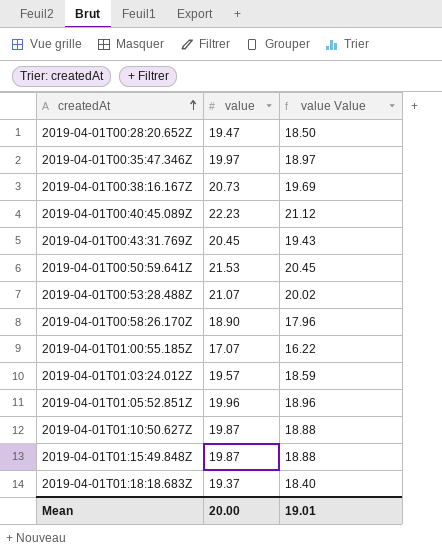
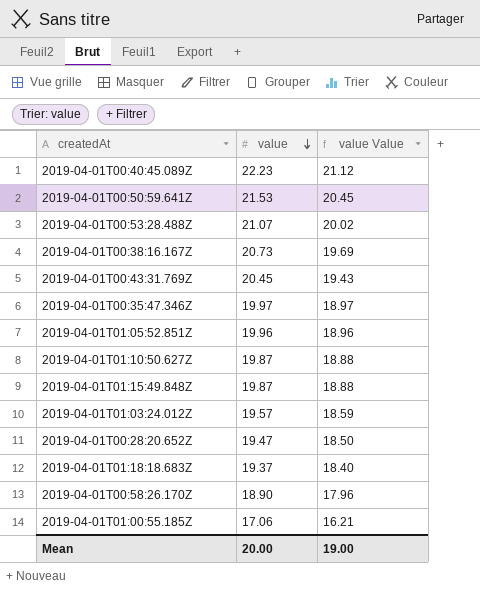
row order: createdAt ascending -> value descending
2019-04-01T01:00:55.185Z | value: 17.07 -> 17.06
2019-04-01T01:00:55.185Z | value Value: 16.22 -> 16.21
Mean | value Value: 19.01 -> 19.00

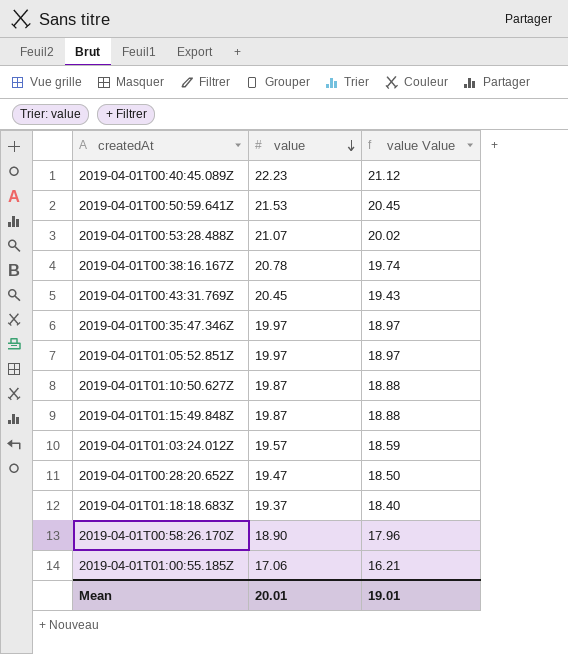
2019-04-01T00:38:16.167Z | value: 20.73 -> 20.78
2019-04-01T00:38:16.167Z | value Value: 19.69 -> 19.74
2019-04-01T01:05:52.851Z | value: 19.96 -> 19.97
2019-04-01T01:05:52.851Z | value Value: 18.96 -> 18.97
Mean | value: 20.00 -> 20.01
Mean | value Value: 19.00 -> 19.01

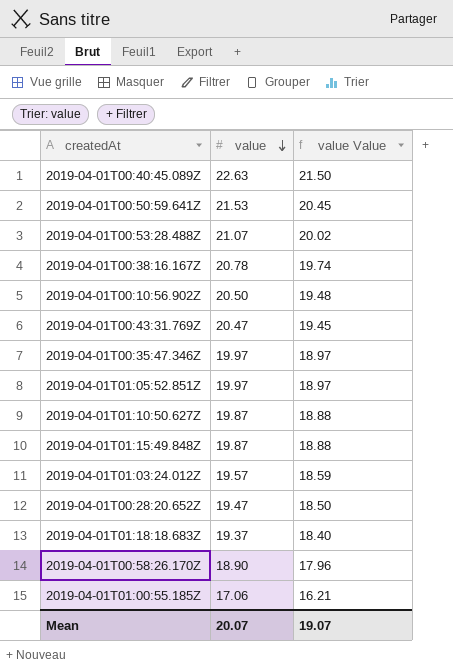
2019-04-01T00:40:45.089Z | value: 22.23 -> 22.63
2019-04-01T00:40:45.089Z | value Value: 21.12 -> 21.50
row 2019-04-01T00:10:56.902Z: none -> 20.50 | 19.48
2019-04-01T00:43:31.769Z | value: 20.45 -> 20.47
2019-04-01T00:43:31.769Z | value Value: 19.43 -> 19.45
Mean | value: 20.01 -> 20.07
Mean | value Value: 19.01 -> 19.07

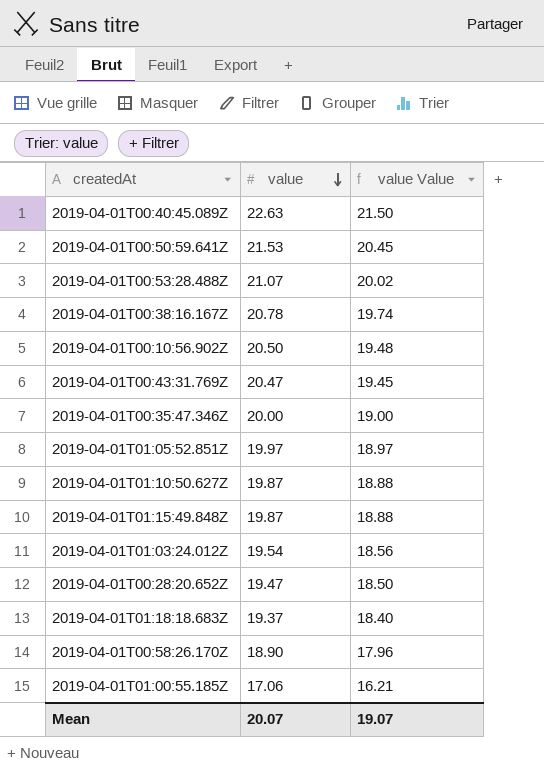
2019-04-01T00:35:47.346Z | value: 19.97 -> 20.00
2019-04-01T00:35:47.346Z | value Value: 18.97 -> 19.00
2019-04-01T01:03:24.012Z | value: 19.57 -> 19.54
2019-04-01T01:03:24.012Z | value Value: 18.59 -> 18.56

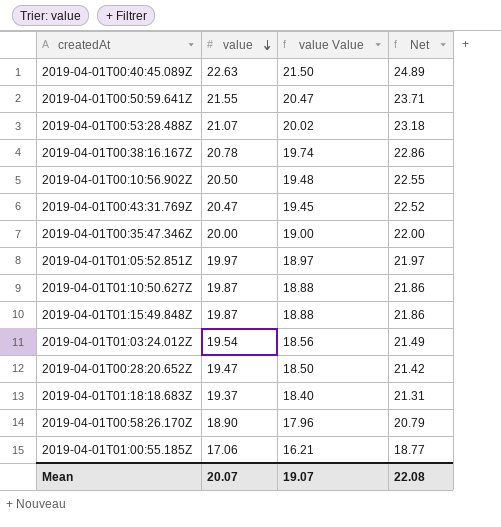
column Net | formula: none -> [value] * 1.1
2019-04-01T00:50:59.641Z | value: 21.53 -> 21.55
2019-04-01T00:50:59.641Z | value Value: 20.45 -> 20.47

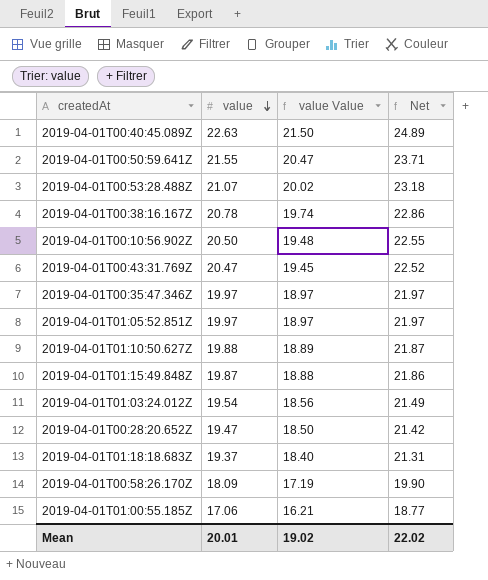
2019-04-01T00:35:47.346Z | value: 20.00 -> 19.97
2019-04-01T00:35:47.346Z | value Value: 19.00 -> 18.97
2019-04-01T00:35:47.346Z | Net: 22.00 -> 21.97
2019-04-01T01:10:50.627Z | value: 19.87 -> 19.88
2019-04-01T01:10:50.627Z | value Value: 18.88 -> 18.89
2019-04-01T01:10:50.627Z | Net: 21.86 -> 21.87
2019-04-01T00:58:26.170Z | value: 18.90 -> 18.09
2019-04-01T00:58:26.170Z | value Value: 17.96 -> 17.19
2019-04-01T00:58:26.170Z | Net: 20.79 -> 19.90
Mean | value: 20.07 -> 20.01
Mean | value Value: 19.07 -> 19.02
Mean | Net: 22.08 -> 22.02

